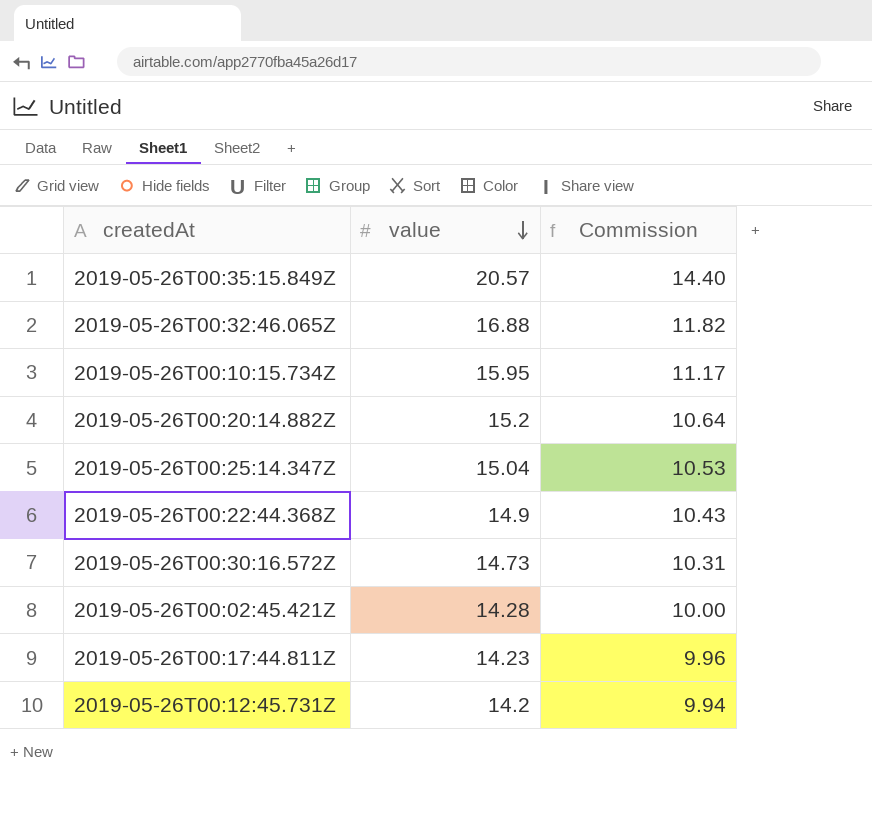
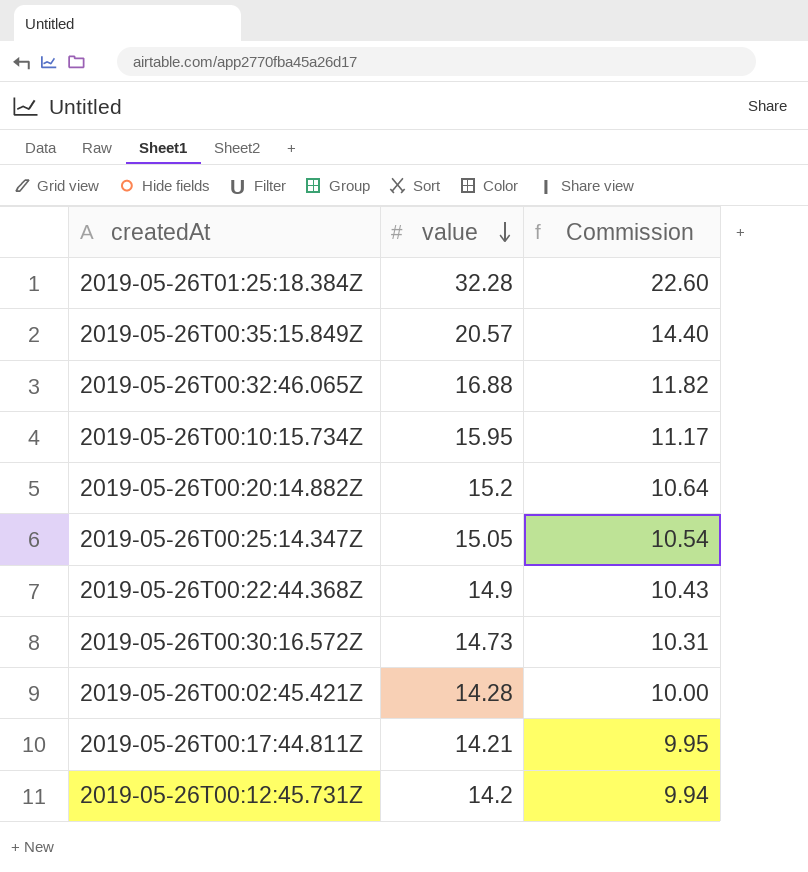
row 2019-05-26T01:25:18.384Z: none -> 32.28 | 22.60
2019-05-26T00:25:14.347Z | value: 15.04 -> 15.05
2019-05-26T00:25:14.347Z | Commission: 10.53 -> 10.54
2019-05-26T00:17:44.811Z | value: 14.23 -> 14.21
2019-05-26T00:17:44.811Z | Commission: 9.96 -> 9.95

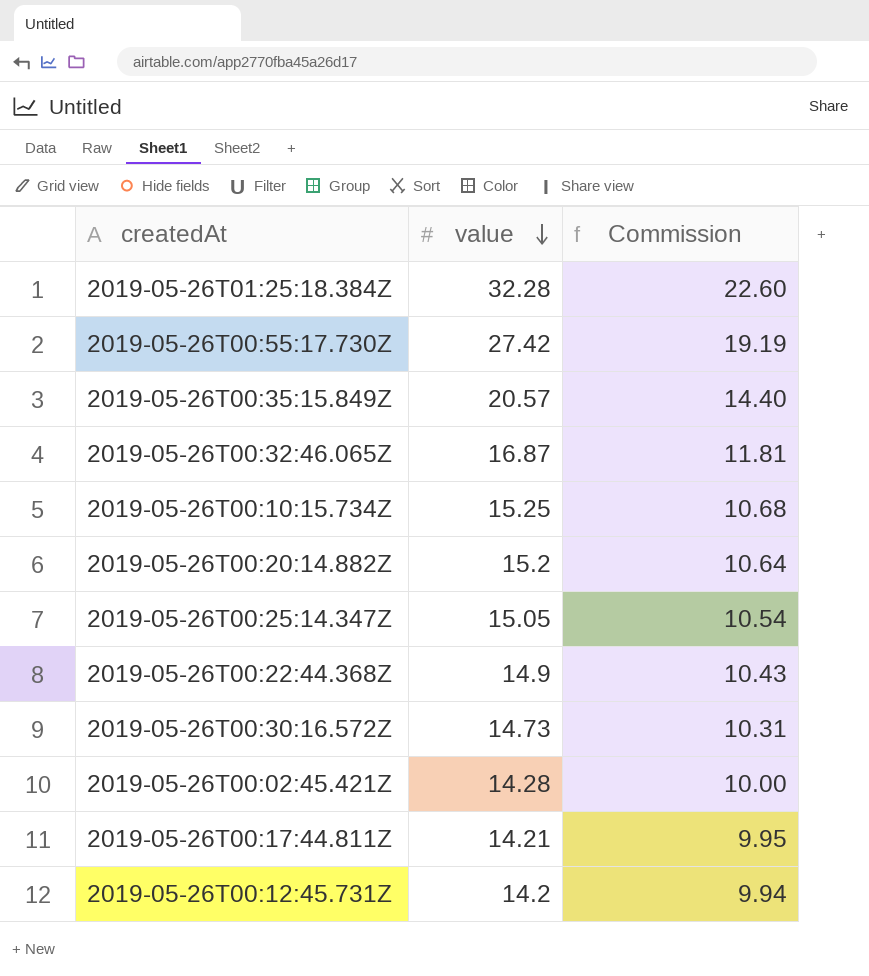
row 2019-05-26T00:55:17.730Z: none -> 27.42 | 19.19
2019-05-26T00:32:46.065Z | value: 16.88 -> 16.87
2019-05-26T00:32:46.065Z | Commission: 11.82 -> 11.81
2019-05-26T00:10:15.734Z | value: 15.95 -> 15.25
2019-05-26T00:10:15.734Z | Commission: 11.17 -> 10.68

